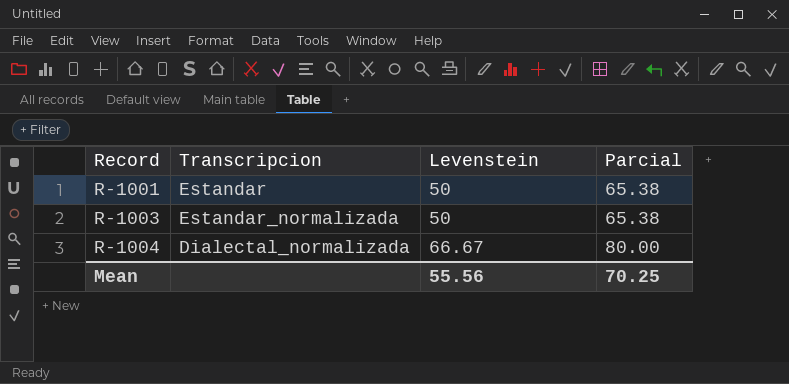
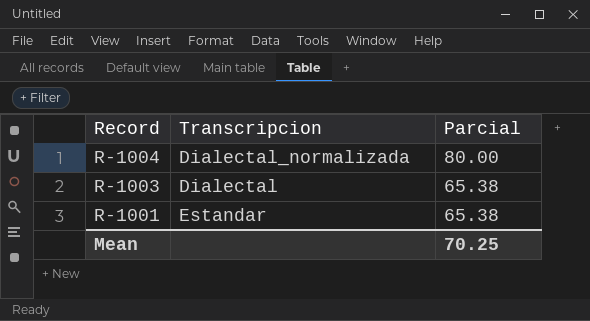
row order: Record ascending -> Record descending
column Levenstein | position: 3 -> none
R-1003 | Transcripcion: Estandar_normalizada -> Dialectal

